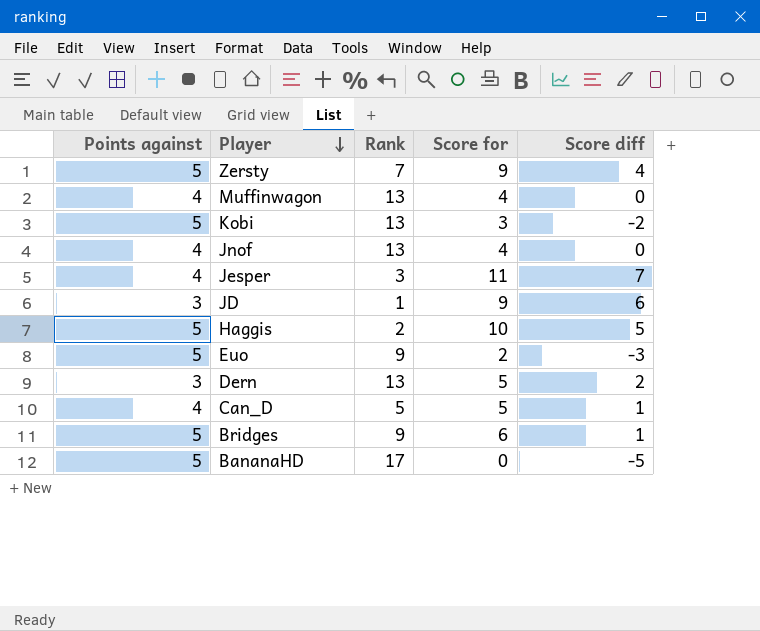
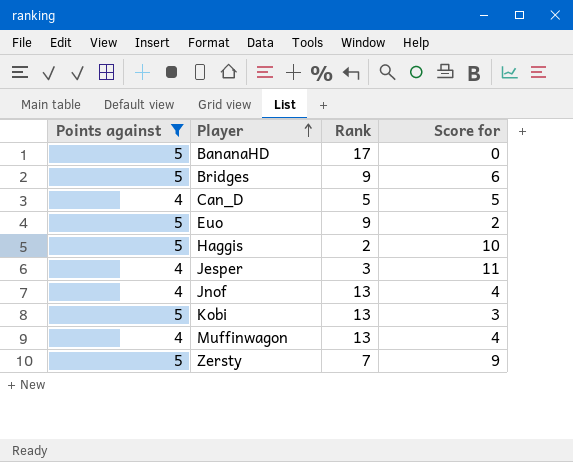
filter: none -> Points against != 3
row order: Player descending -> Player ascending
column Score diff | formula: [Score for] - [Points against] -> none

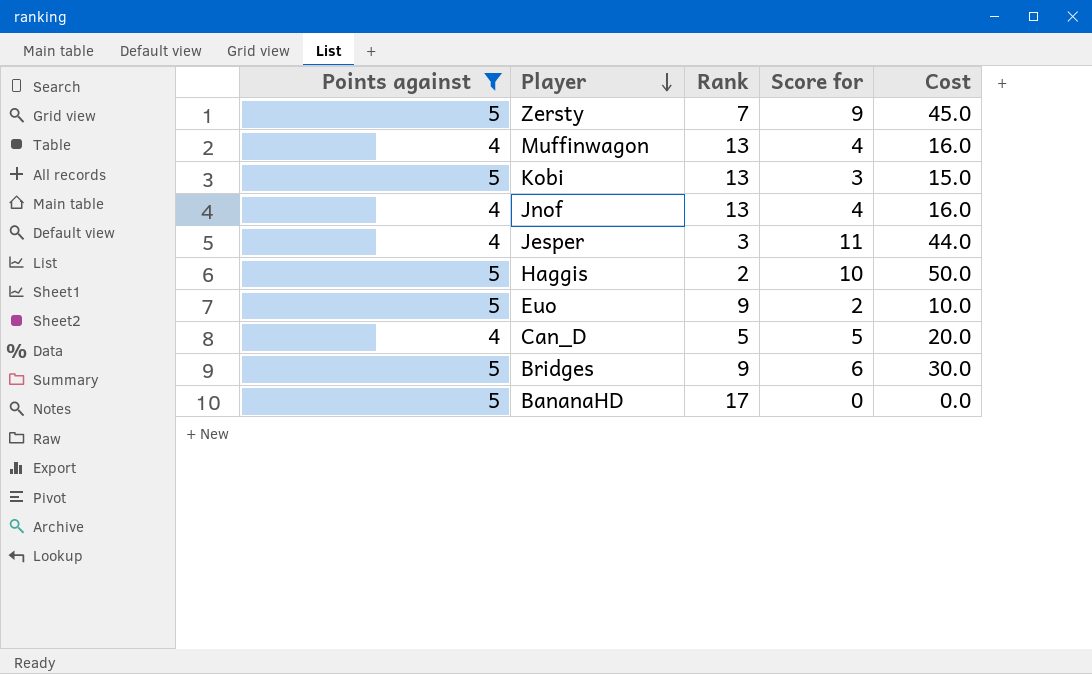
row order: Player ascending -> Player descending
column Cost | formula: none -> [Points against] * [Score for]

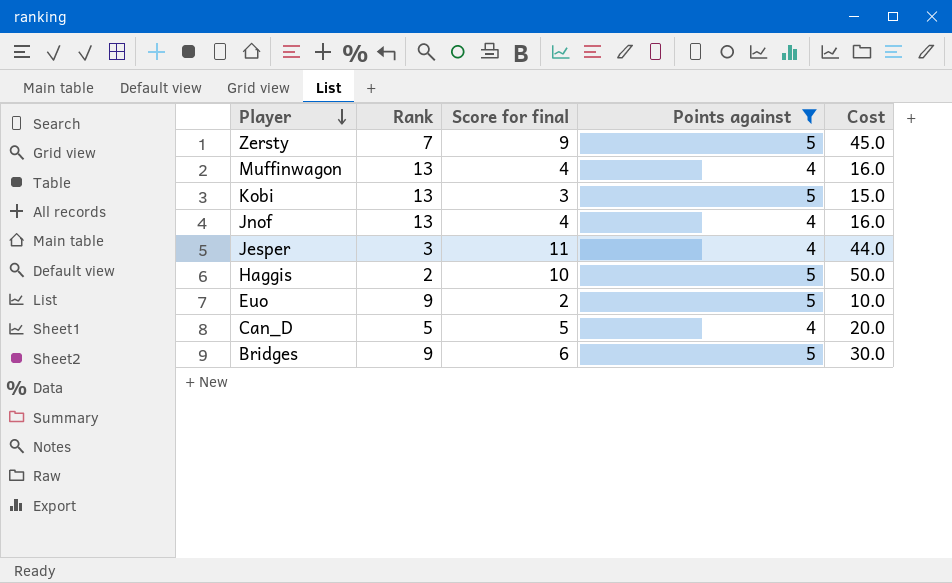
column name: Score for -> Score for final
column Points against | position: 1 -> 4
row BananaHD: 5 | 17 | 0 | 0.0 -> none

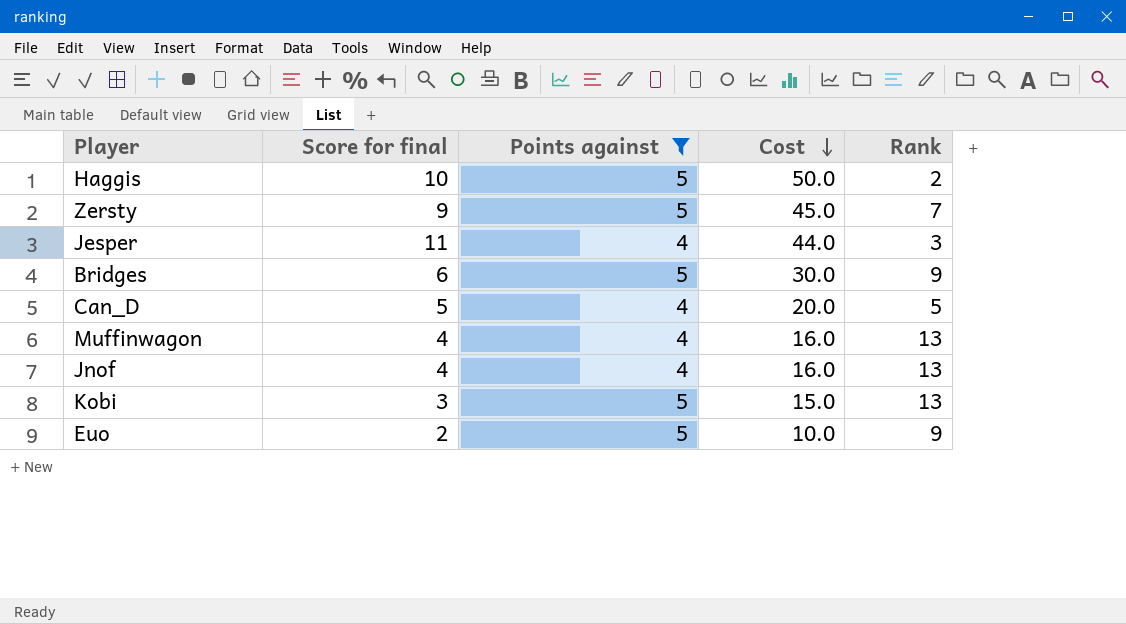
row order: Player descending -> Cost descending
column Rank | position: 2 -> 5

